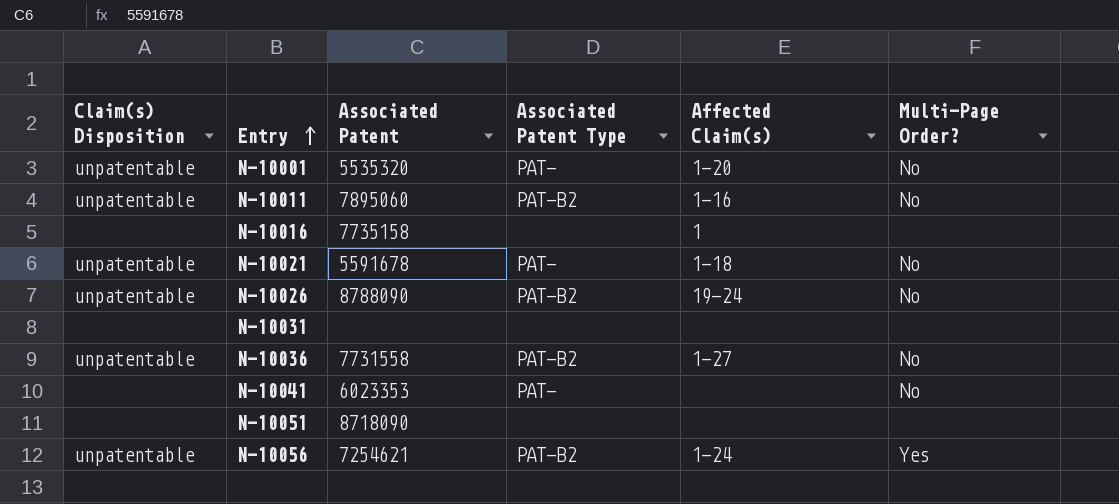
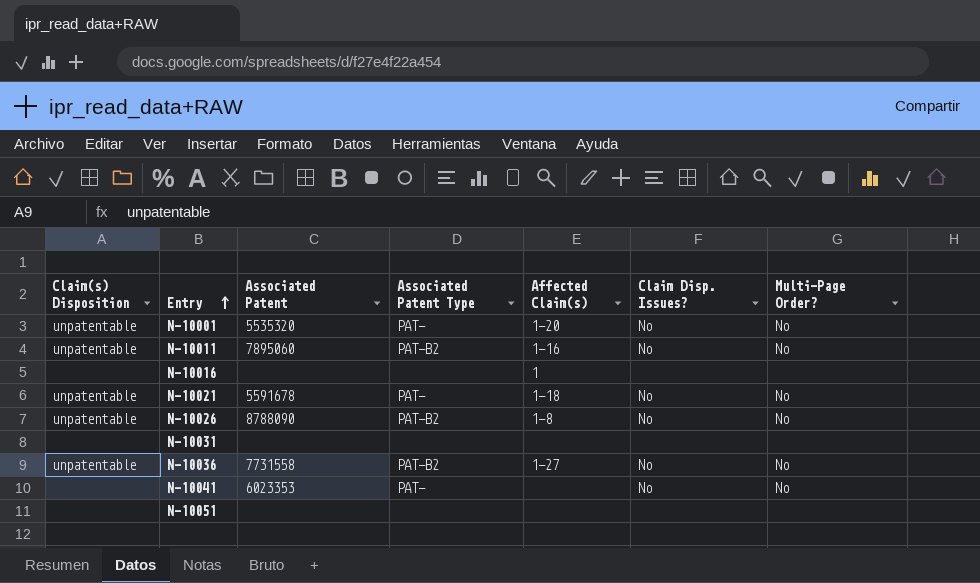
column Claim Disp. Issues? | position: none -> 6
row N-10056: unpatentable | 7254621 | PAT-B2 | 1-24 | Yes -> none
N-10016 | Associated Patent: 7735158 -> none
N-10026 | Affected Claim(s): 19-24 -> 1-8
N-10051 | Associated Patent: 8718090 -> none

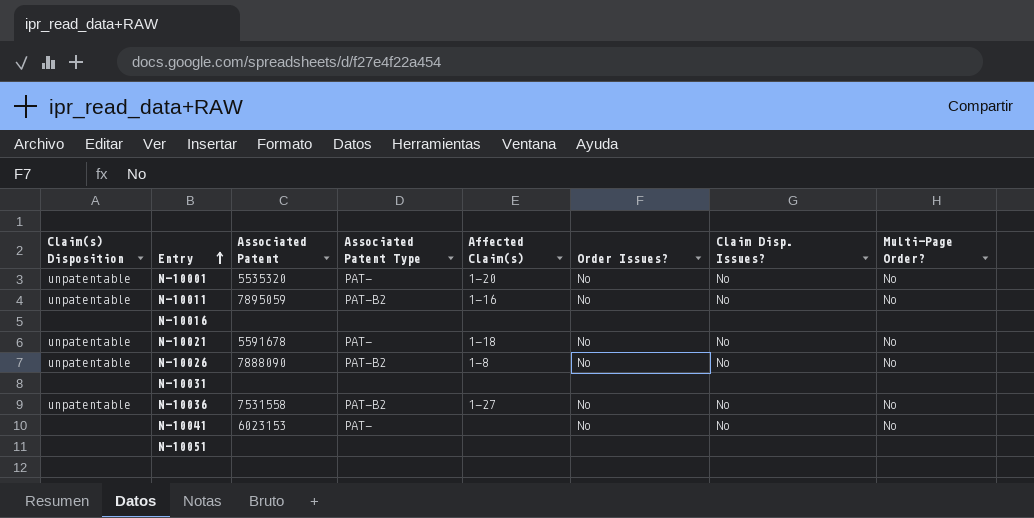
column Order Issues? | position: none -> 6
N-10011 | Associated Patent: 7895060 -> 7895059
N-10016 | Affected Claim(s): 1 -> none
N-10026 | Associated Patent: 8788090 -> 7888090
N-10036 | Associated Patent: 7731558 -> 7531558
N-10041 | Associated Patent: 6023353 -> 6023153

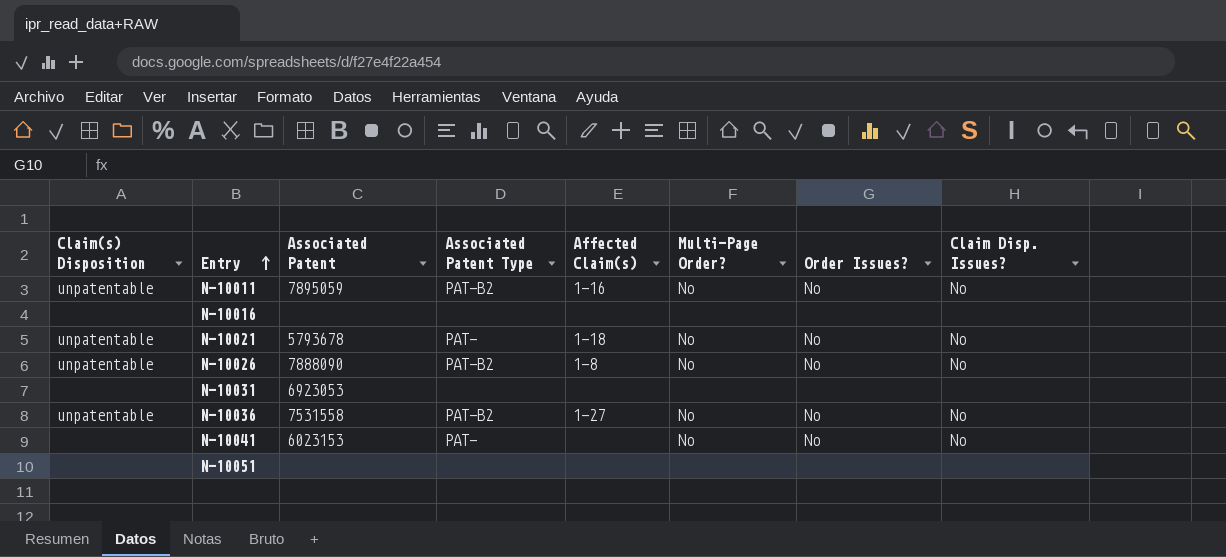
column Multi-Page Order? | position: 8 -> 6
row N-10001: unpatentable | 5535320 | PAT- | 1-20 | No | No | No -> none
N-10021 | Associated Patent: 5591678 -> 5793678
N-10031 | Associated Patent: none -> 6923053

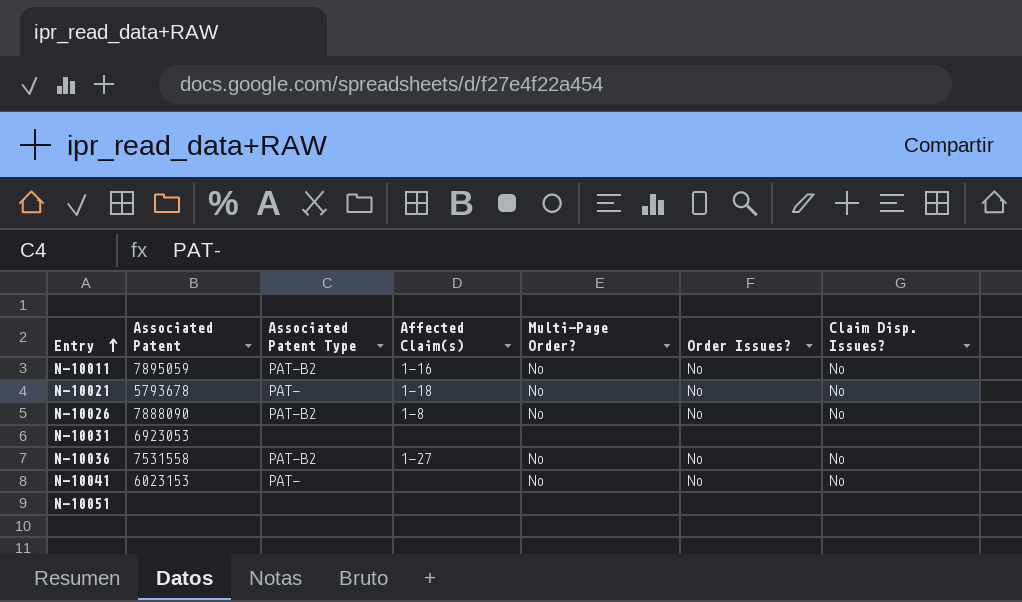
column Claim(s) Disposition | position: 1 -> none
row N-10016: none | none | none | none | none | none | none -> none

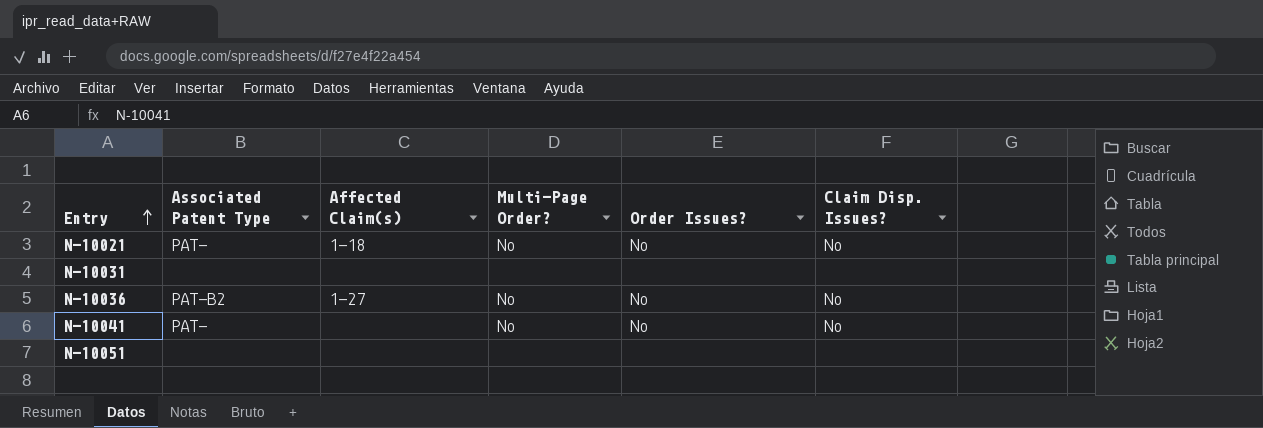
column Associated Patent | position: 2 -> none
row N-10011: 7895059 | PAT-B2 | 1-16 | No | No | No -> none
row N-10026: 7888090 | PAT-B2 | 1-8 | No | No | No -> none

